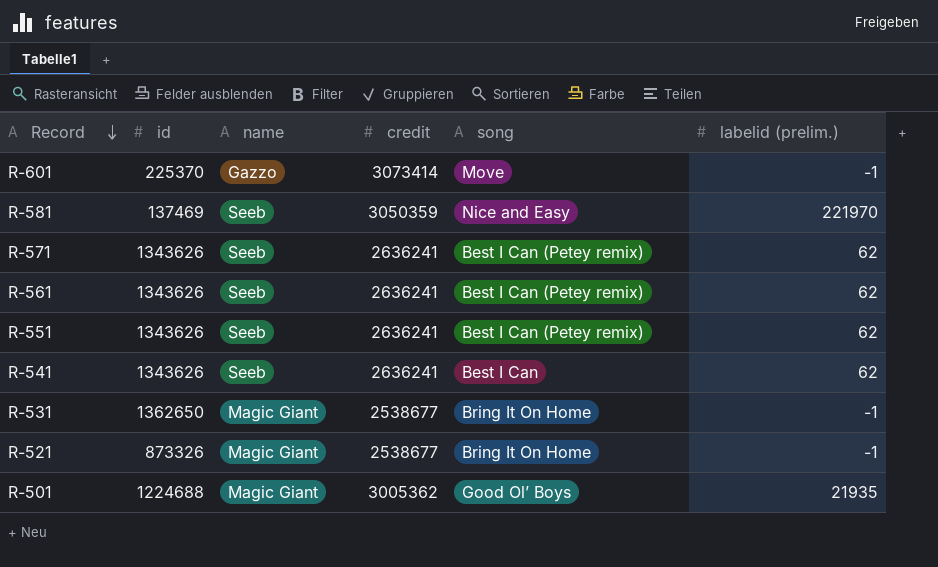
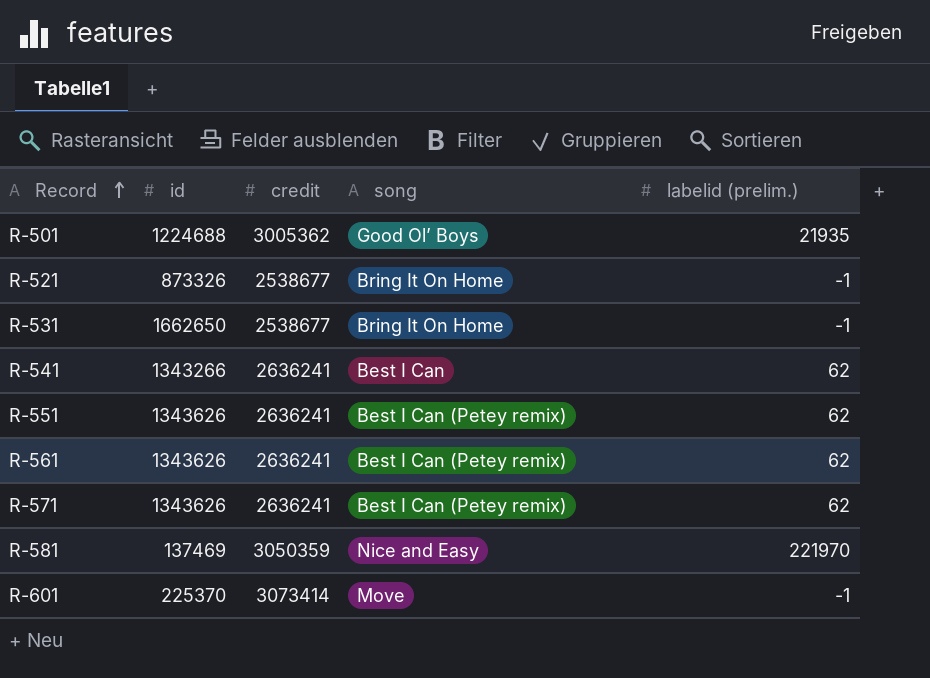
row order: Record descending -> Record ascending
column name | position: 3 -> none
R-531 | id: 1362650 -> 1662650
R-541 | id: 1343626 -> 1343266

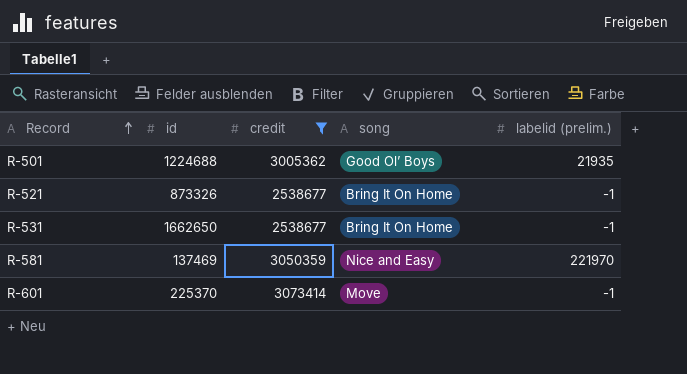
filter: none -> credit != 2636241

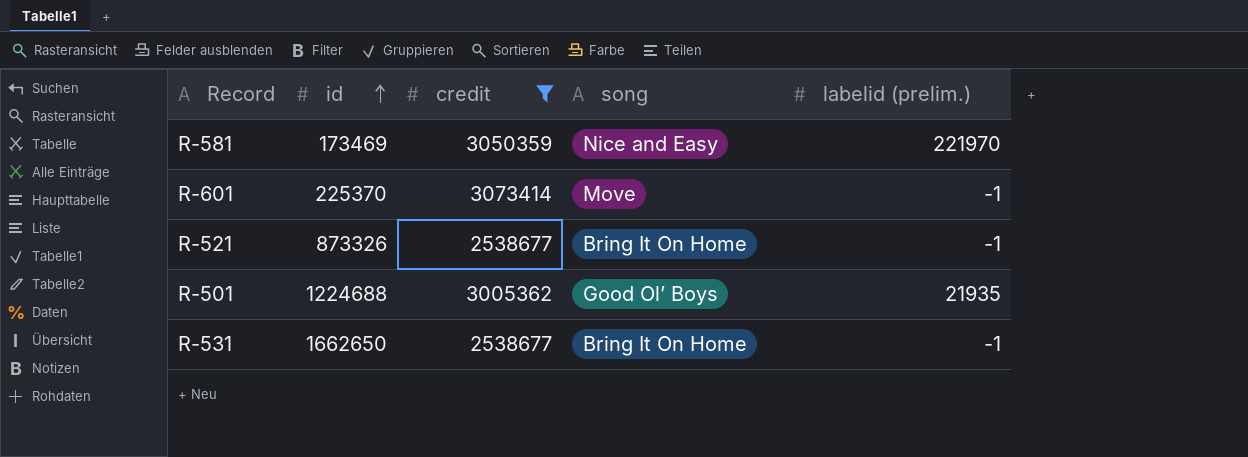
row order: Record ascending -> id ascending
R-581 | id: 137469 -> 173469

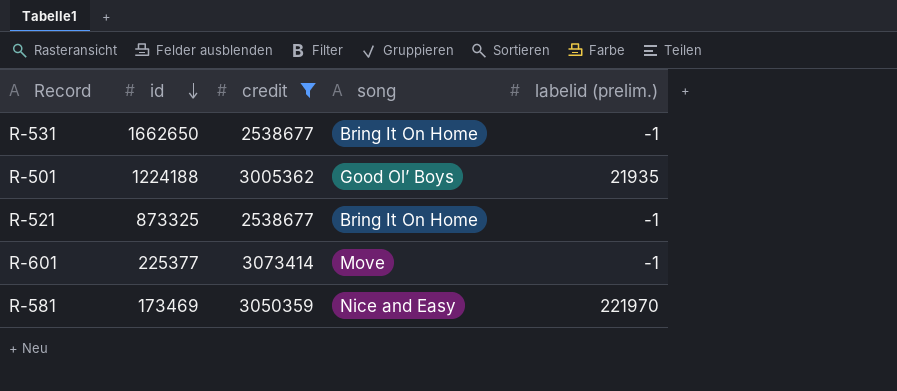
row order: id ascending -> id descending
R-501 | id: 1224688 -> 1224188
R-521 | id: 873326 -> 873325
R-601 | id: 225370 -> 225377

